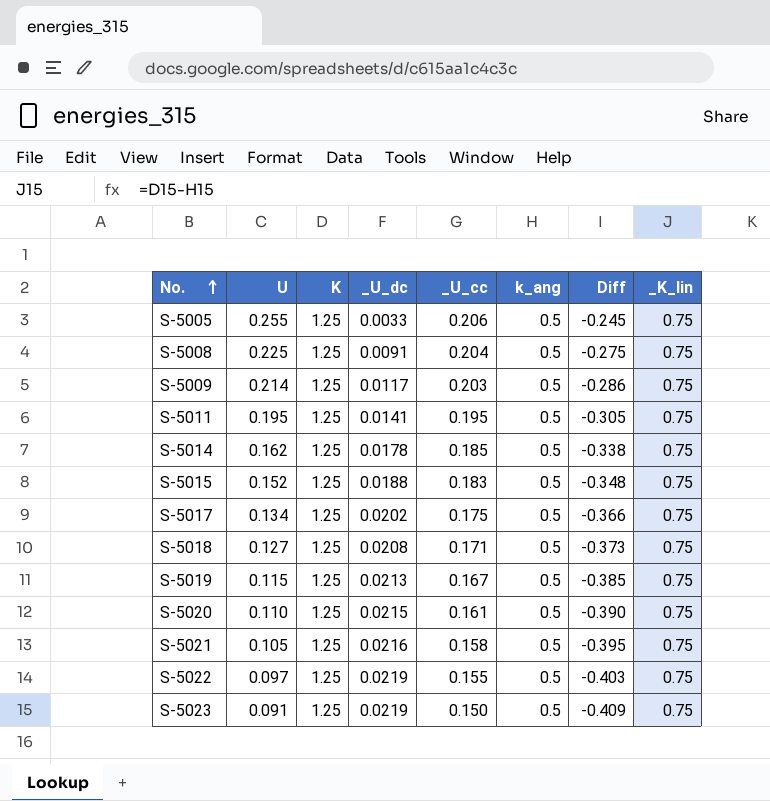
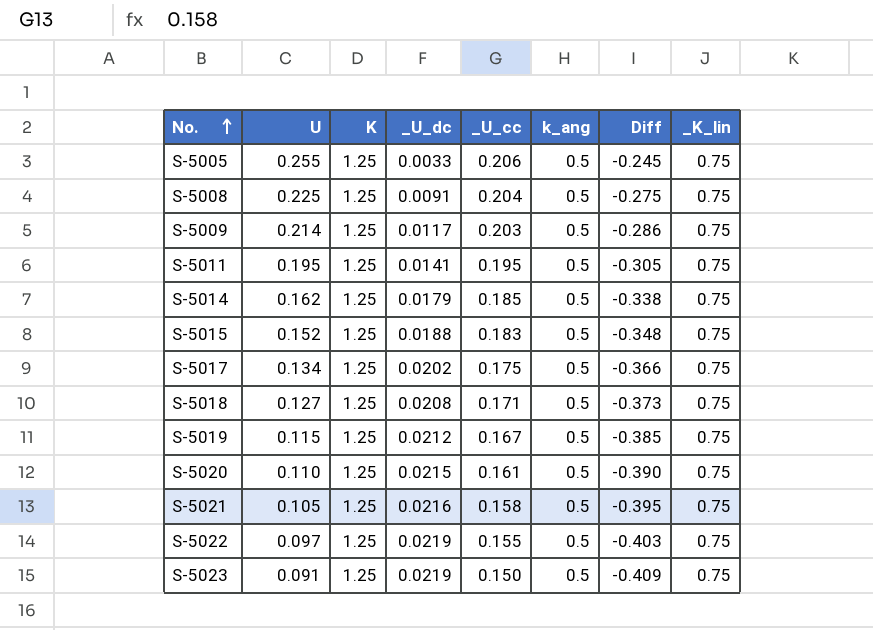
S-5014 | _U_dc: 0.0178 -> 0.0179
S-5019 | _U_dc: 0.0213 -> 0.0212

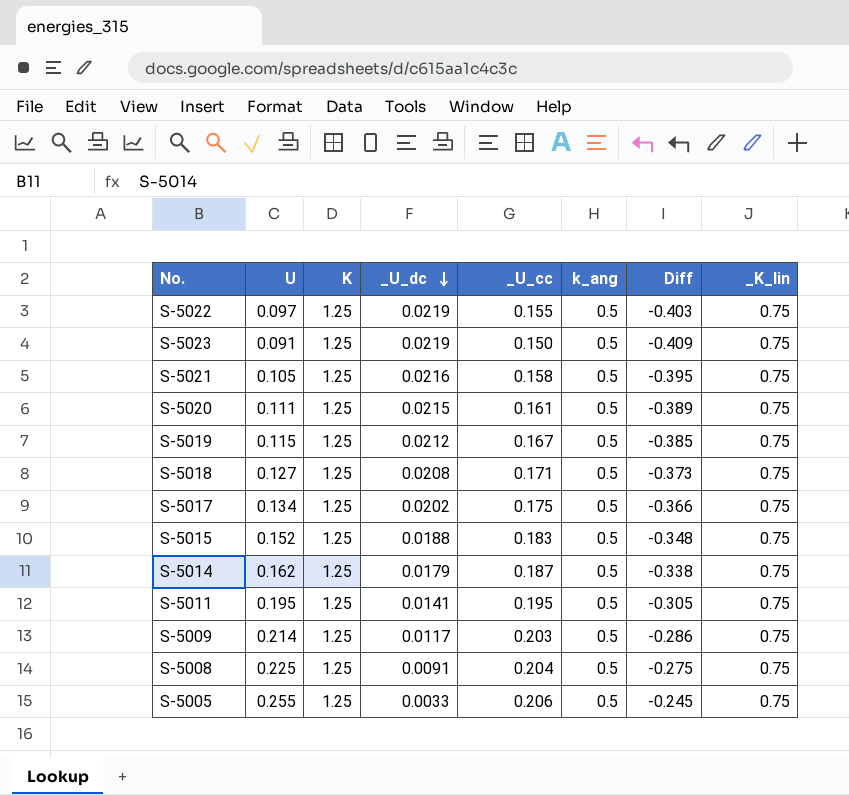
row order: No. ascending -> _U_dc descending
S-5020 | U: 0.110 -> 0.111
S-5020 | Diff: -0.390 -> -0.389
S-5014 | _U_cc: 0.185 -> 0.187

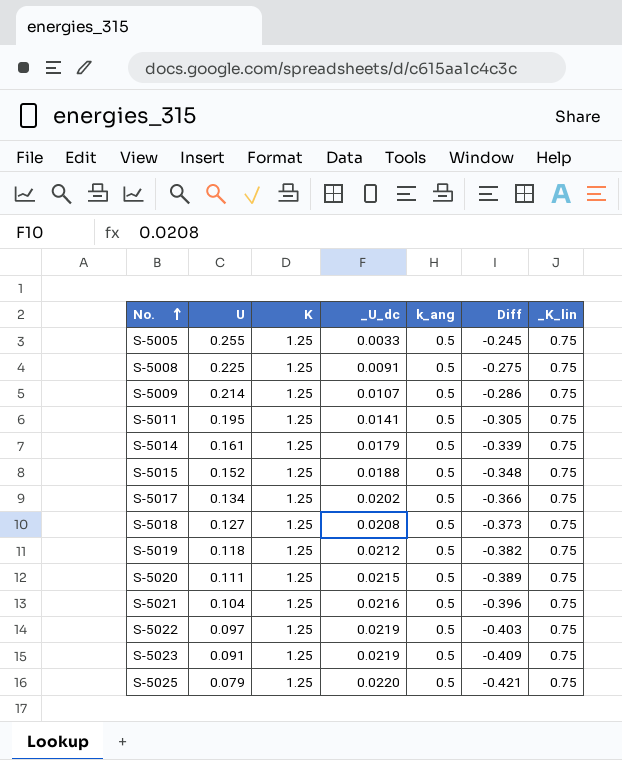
row order: _U_dc descending -> No. ascending
column _U_cc | position: 5 -> none
S-5009 | _U_dc: 0.0117 -> 0.0107
S-5014 | U: 0.162 -> 0.161
S-5014 | Diff: -0.338 -> -0.339
S-5019 | U: 0.115 -> 0.118
S-5019 | Diff: -0.385 -> -0.382
S-5021 | U: 0.105 -> 0.104
S-5021 | Diff: -0.395 -> -0.396
row S-5025: none -> 0.079 | 1.25 | 0.0220 | 0.5 | -0.421 | 0.75

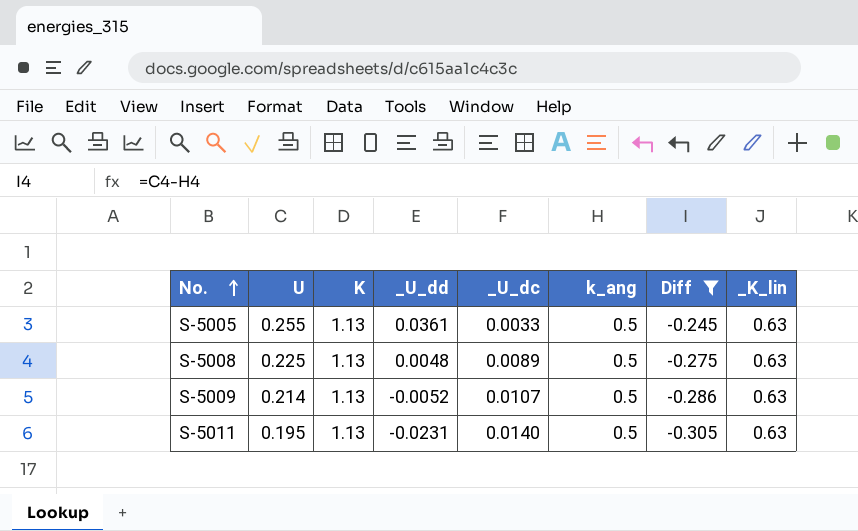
filter: none -> Diff >= -0.305
column _U_dd | position: none -> 4
S-5005 | K: 1.25 -> 1.13
S-5005 | _K_lin: 0.75 -> 0.63
S-5008 | K: 1.25 -> 1.13
S-5008 | _U_dc: 0.0091 -> 0.0089
S-5008 | _K_lin: 0.75 -> 0.63
S-5009 | K: 1.25 -> 1.13
S-5009 | _K_lin: 0.75 -> 0.63
S-5011 | K: 1.25 -> 1.13
S-5011 | _U_dc: 0.0141 -> 0.0140
S-5011 | _K_lin: 0.75 -> 0.63

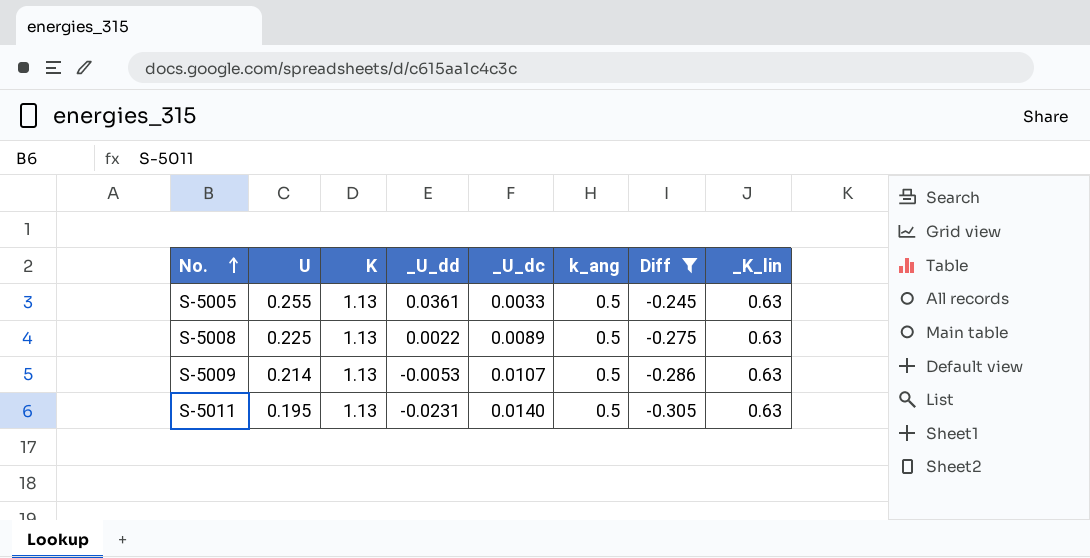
S-5008 | _U_dd: 0.0048 -> 0.0022
S-5009 | _U_dd: -0.0052 -> -0.0053

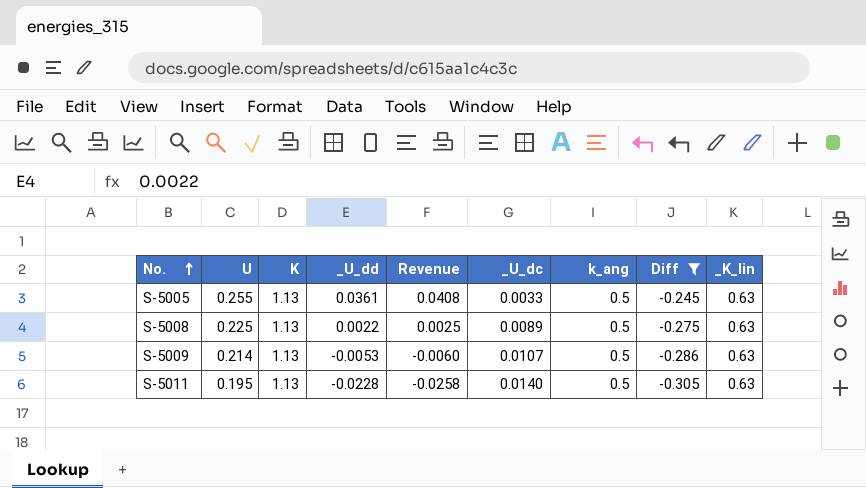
column Revenue | formula: none -> [K] * [_U_dd]
S-5011 | _U_dd: -0.0231 -> -0.0228

